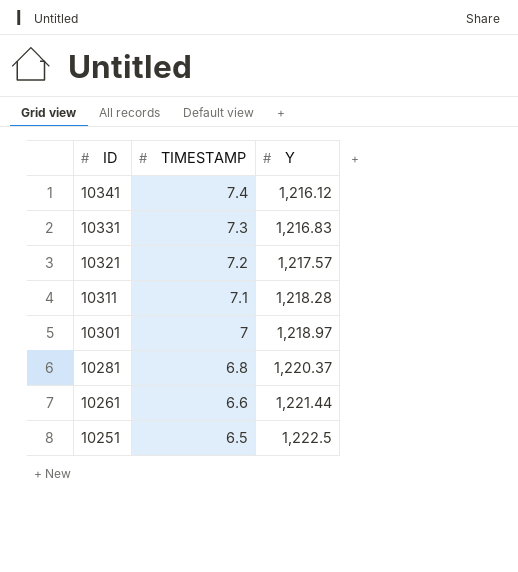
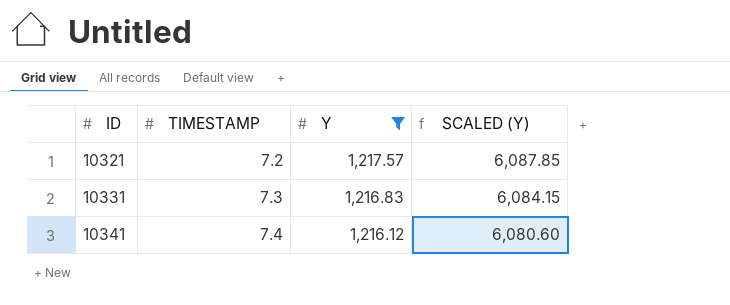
filter: none -> Y <= 1,217.57
row order: ID descending -> ID ascending
column SCALED (Y) | formula: none -> [Y] * 5

